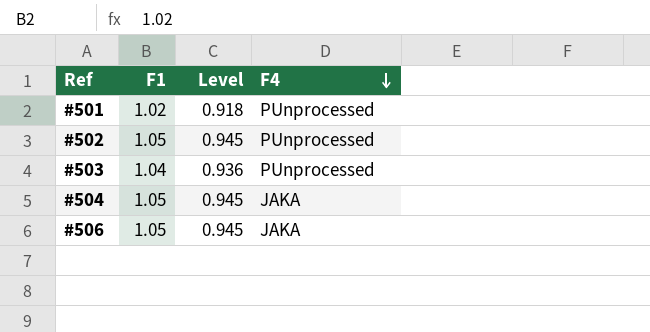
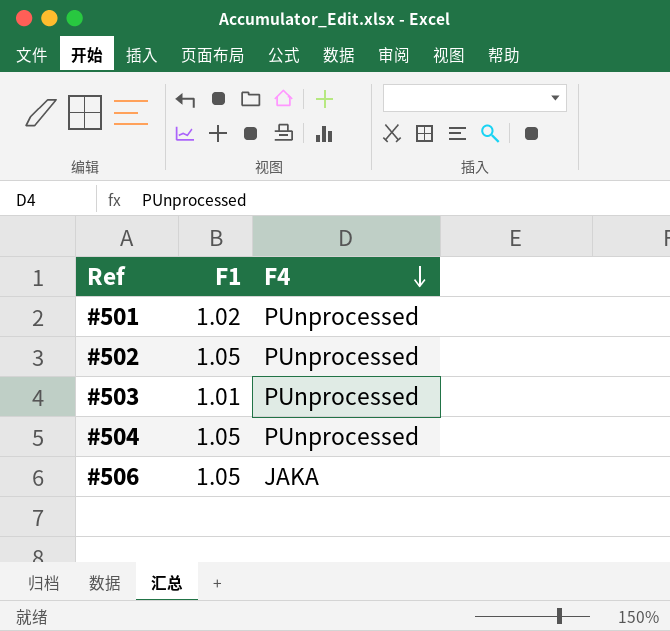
column Level | formula: [F1] * 0.9 -> none
#503 | F1: 1.04 -> 1.01
#504 | F4: JAKA -> PUnprocessed

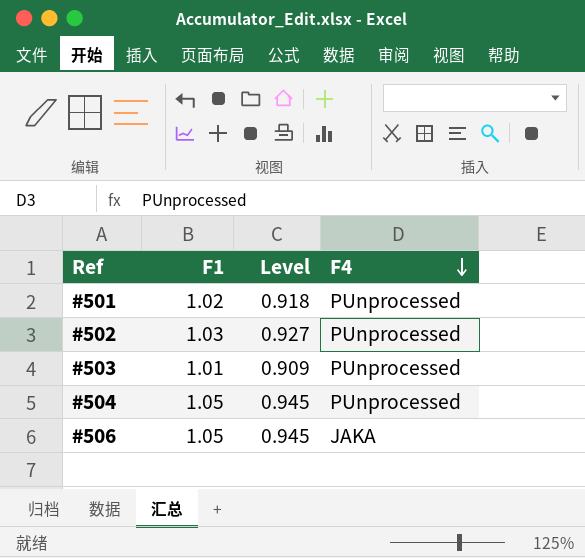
column Level | formula: none -> [F1] * 0.9
#502 | F1: 1.05 -> 1.03

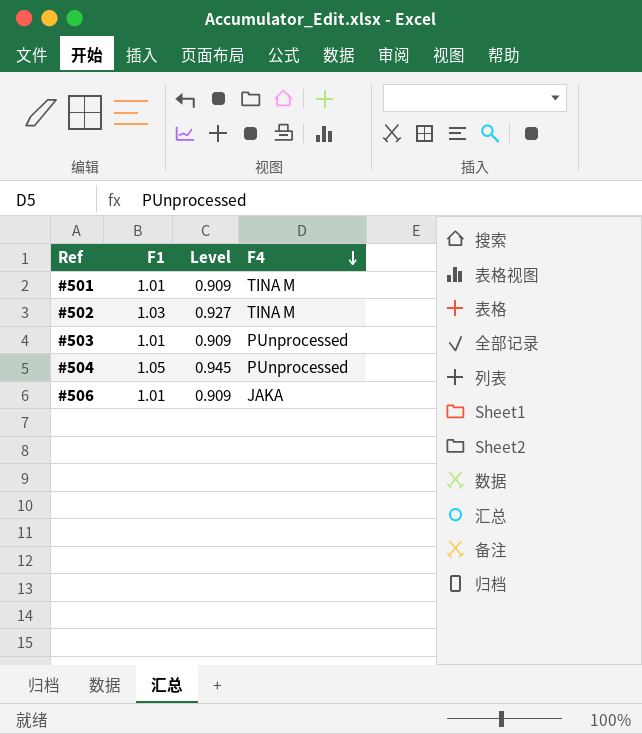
#501 | F1: 1.02 -> 1.01
#501 | Level: 0.918 -> 0.909
#501 | F4: PUnprocessed -> TINA M
#502 | F4: PUnprocessed -> TINA M
#506 | F1: 1.05 -> 1.01
#506 | Level: 0.945 -> 0.909

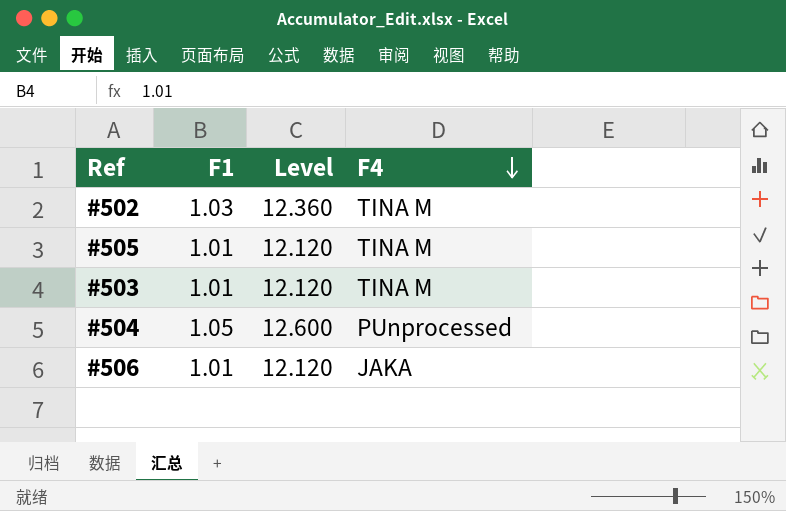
column Level | formula: [F1] * 0.9 -> [F1] * 12
row #501: 1.01 | 0.909 | TINA M -> none
row #505: none -> 1.01 | 12.120 | TINA M
#503 | F4: PUnprocessed -> TINA M

